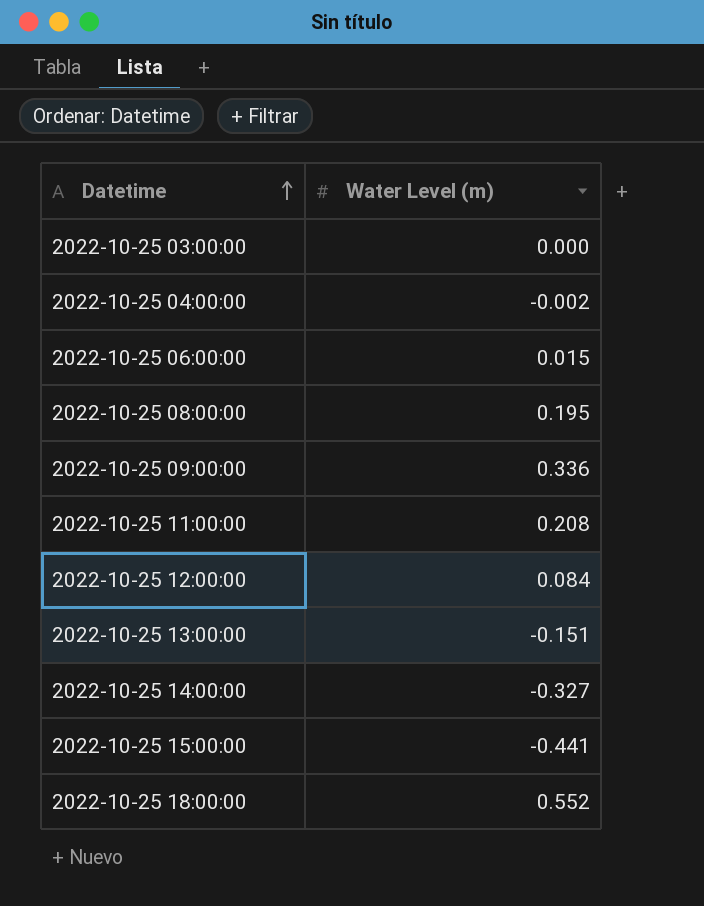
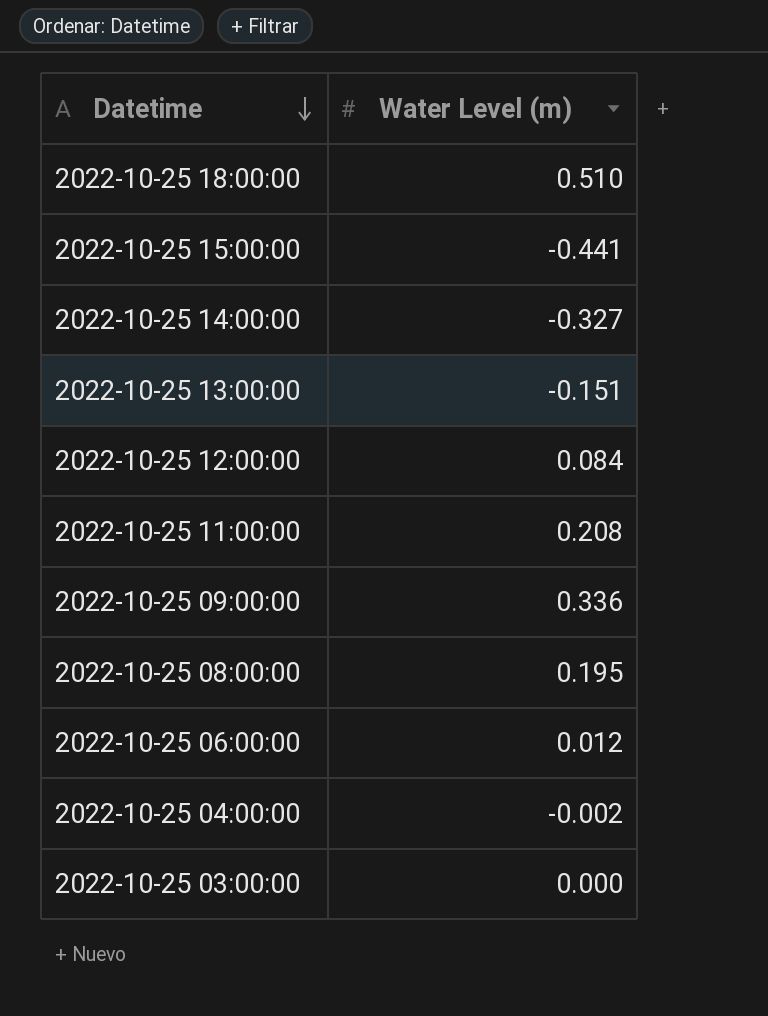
row order: Datetime ascending -> Datetime descending
2022-10-25 18:00:00 | Water Level (m): 0.552 -> 0.510
2022-10-25 06:00:00 | Water Level (m): 0.015 -> 0.012

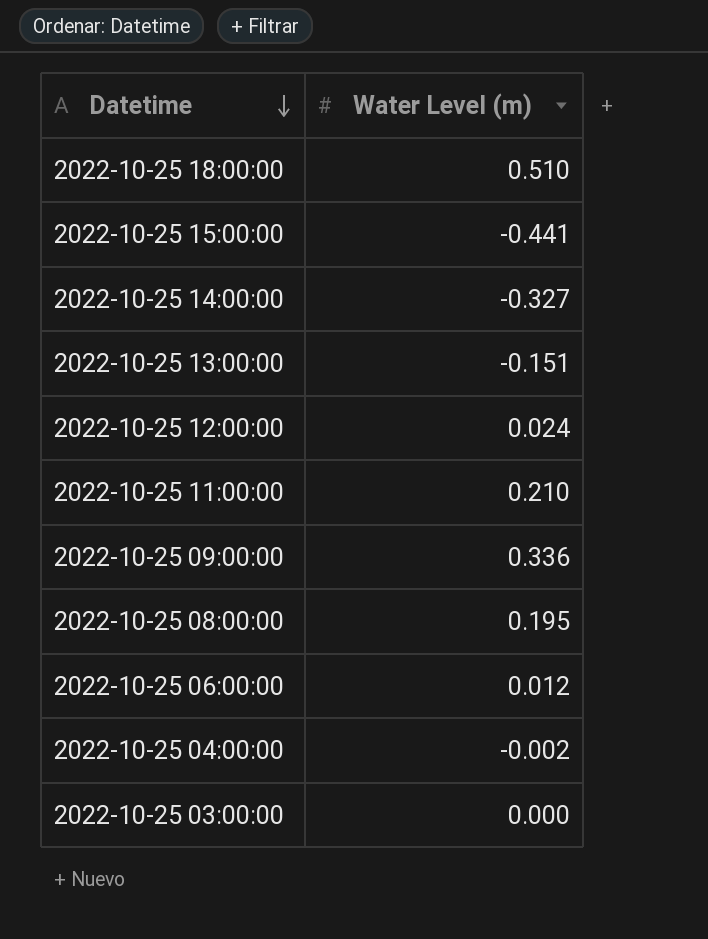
2022-10-25 12:00:00 | Water Level (m): 0.084 -> 0.024
2022-10-25 11:00:00 | Water Level (m): 0.208 -> 0.210

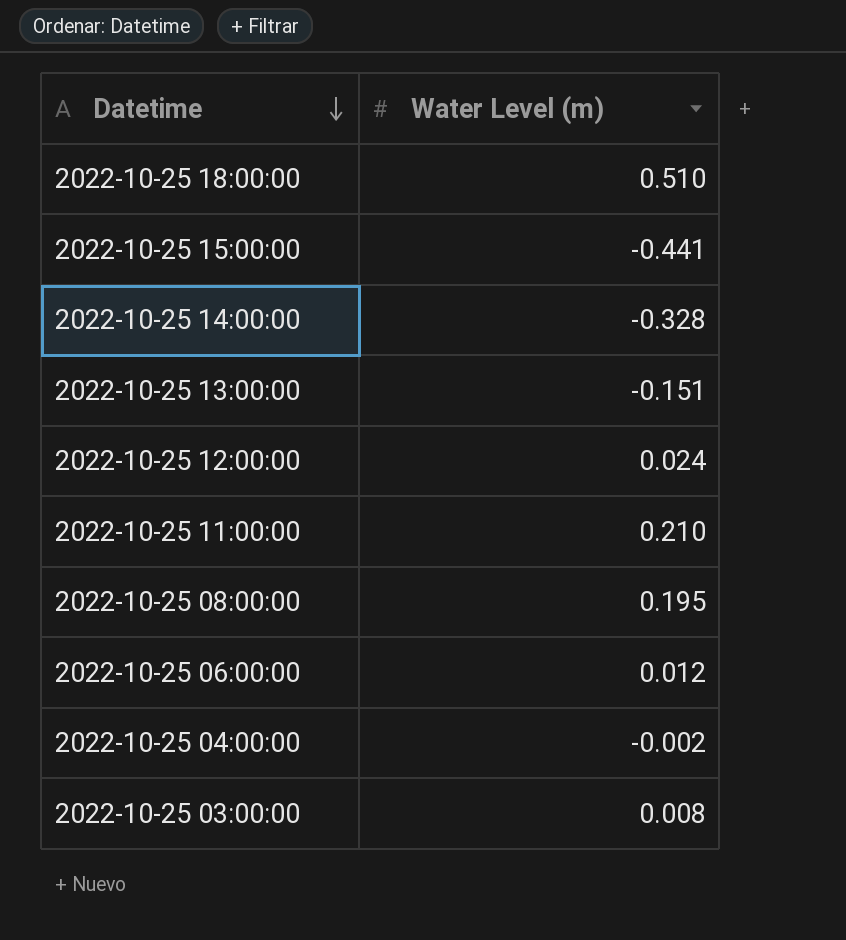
row 2022-10-25 09:00:00: 0.336 -> none
2022-10-25 14:00:00 | Water Level (m): -0.327 -> -0.328
2022-10-25 03:00:00 | Water Level (m): 0.000 -> 0.008

